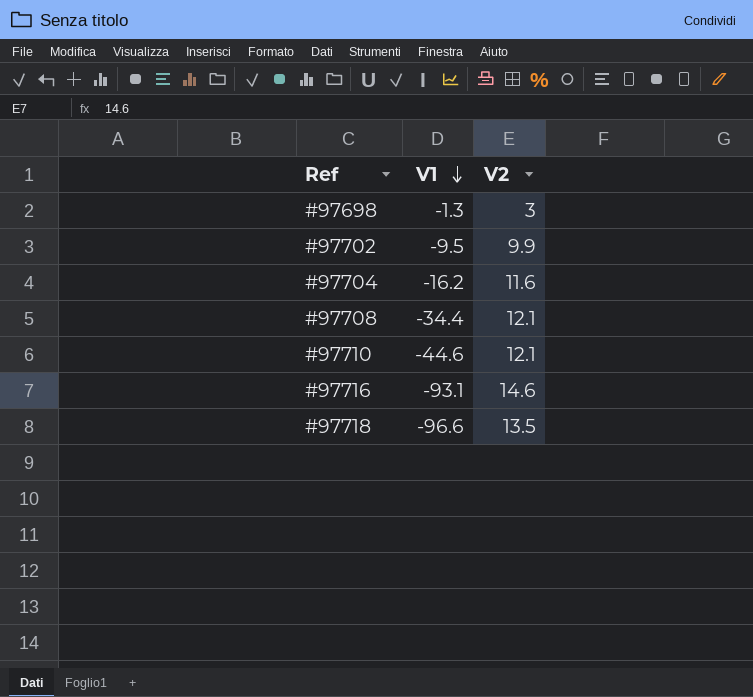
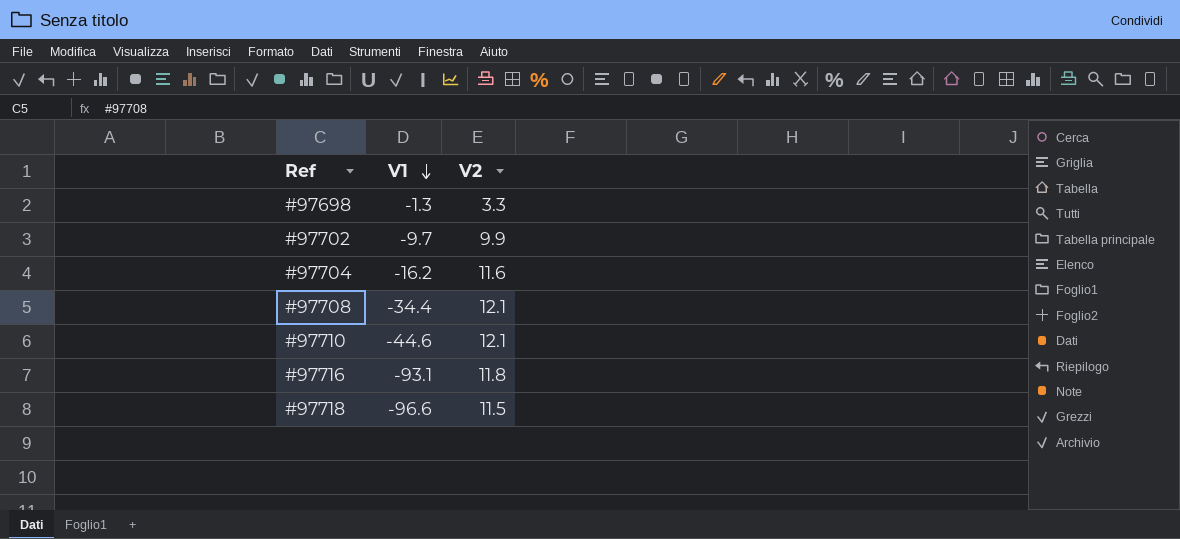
#97698 | V2: 3 -> 3.3
#97702 | V1: -9.5 -> -9.7
#97716 | V2: 14.6 -> 11.8
#97718 | V2: 13.5 -> 11.5

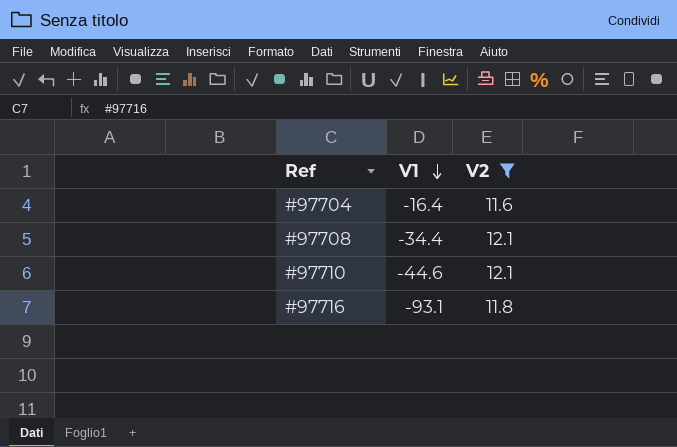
filter: none -> V2 >= 11.6
#97704 | V1: -16.2 -> -16.4

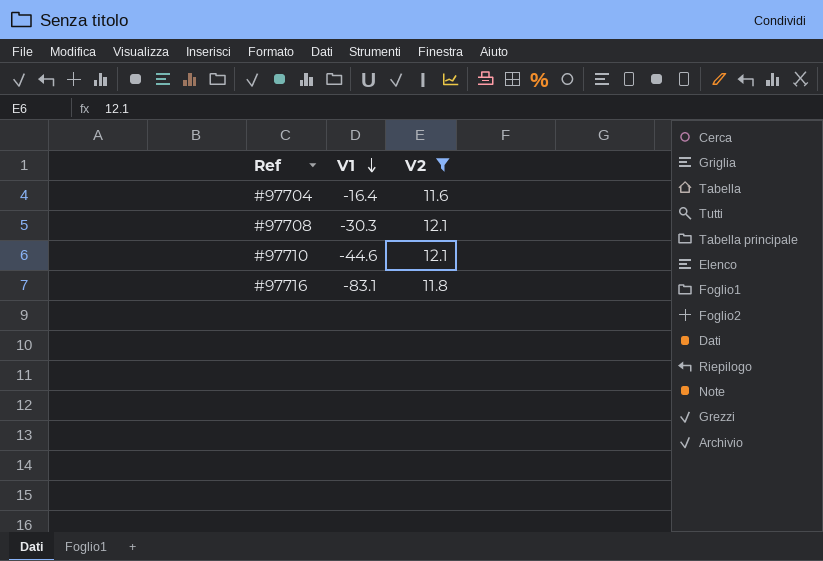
#97708 | V1: -34.4 -> -30.3
#97716 | V1: -93.1 -> -83.1

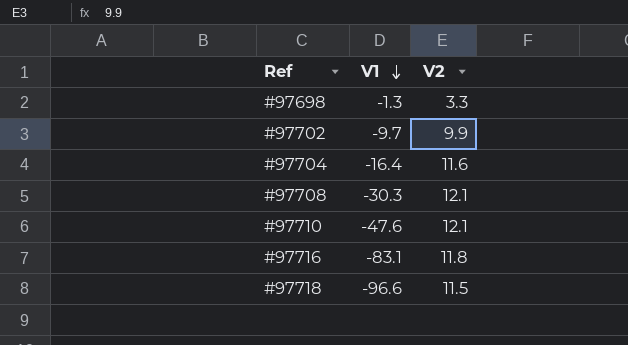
filter: V2 >= 11.6 -> none
#97710 | V1: -44.6 -> -47.6

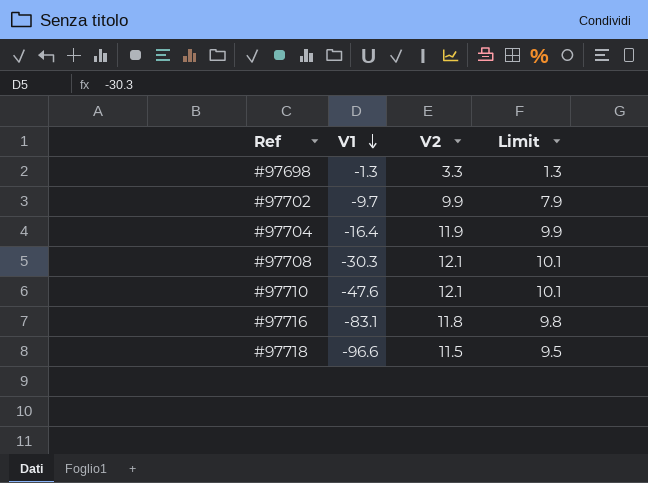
column Limit | formula: none -> [V2] - 2
#97704 | V2: 11.6 -> 11.9

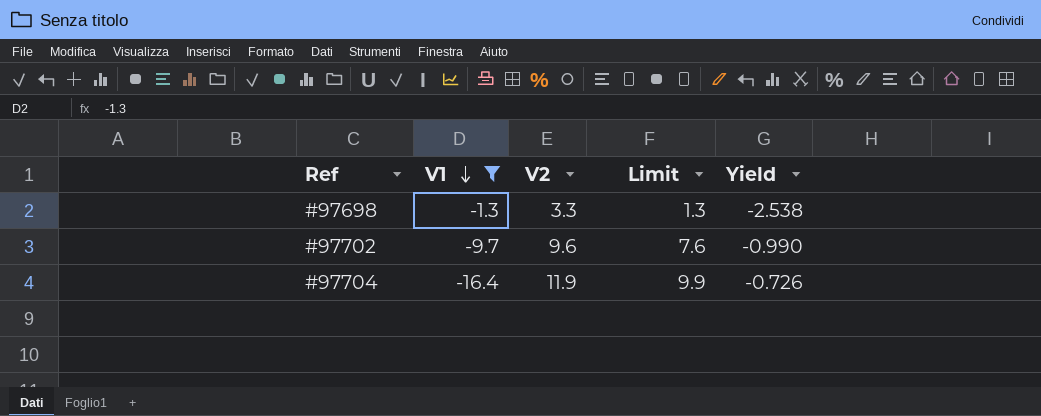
filter: none -> V1 >= -16.4
column Yield | formula: none -> [V2] / [V1]
#97702 | V2: 9.9 -> 9.6
#97702 | Limit: 7.9 -> 7.6

